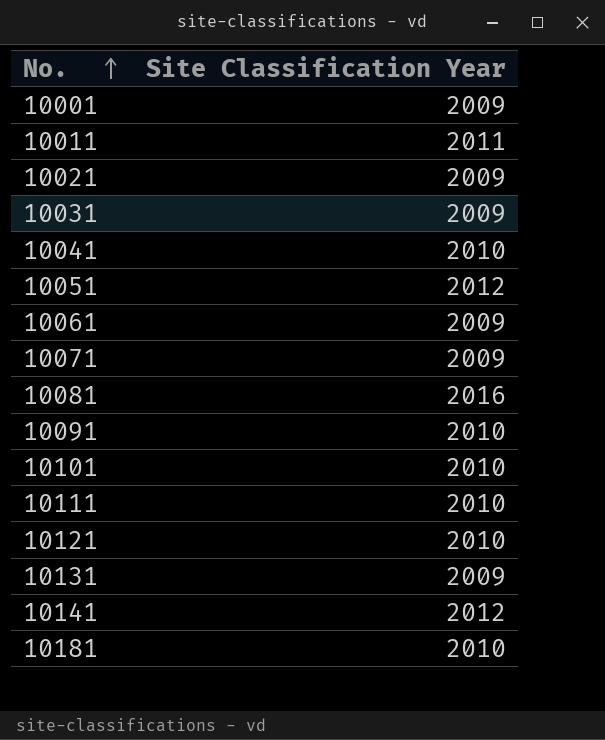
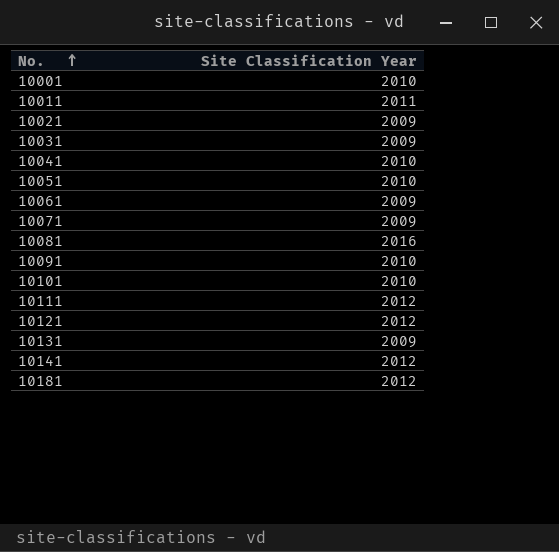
10001 | Site Classification Year: 2009 -> 2010
10051 | Site Classification Year: 2012 -> 2010
10111 | Site Classification Year: 2010 -> 2012
10121 | Site Classification Year: 2010 -> 2012
10181 | Site Classification Year: 2010 -> 2012

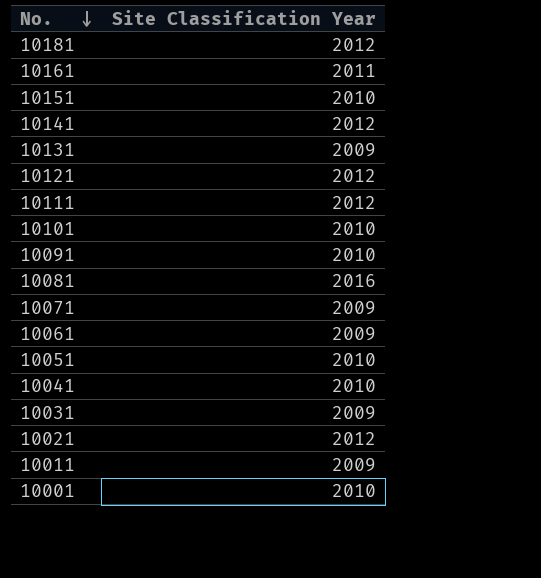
row order: No. ascending -> No. descending
row 10161: none -> 2011
row 10151: none -> 2010
10021 | Site Classification Year: 2009 -> 2012
10011 | Site Classification Year: 2011 -> 2009

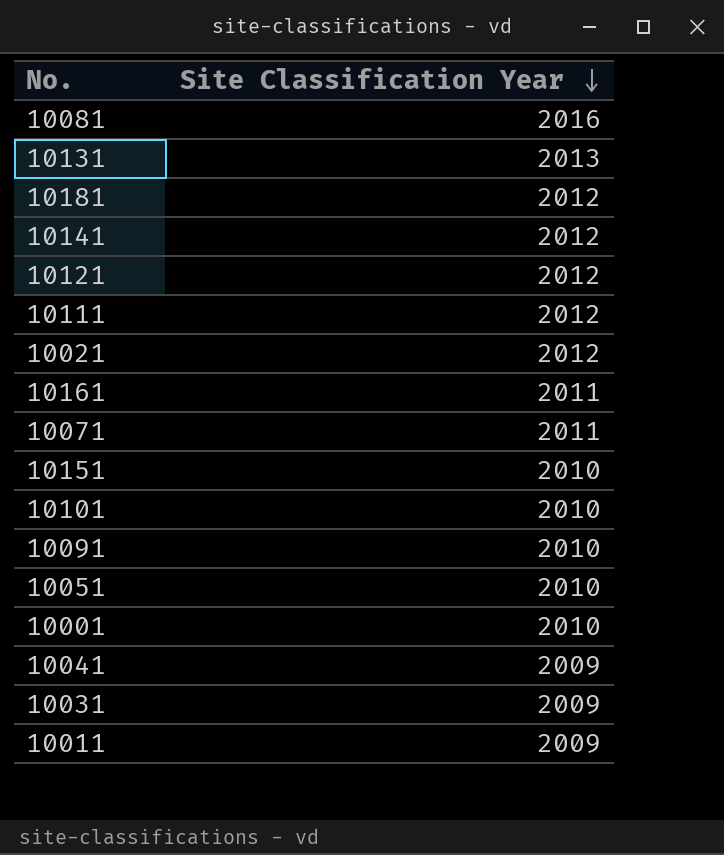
row order: No. descending -> Site Classification Year descending
row 10061: 2009 -> none
10131 | Site Classification Year: 2009 -> 2013
10071 | Site Classification Year: 2009 -> 2011
10041 | Site Classification Year: 2010 -> 2009

